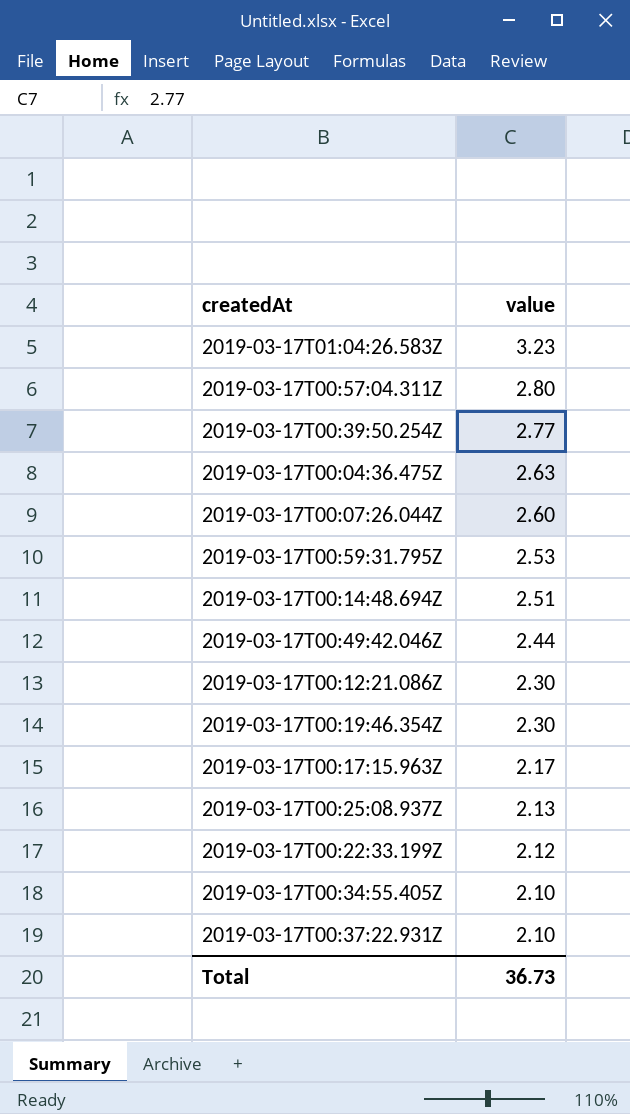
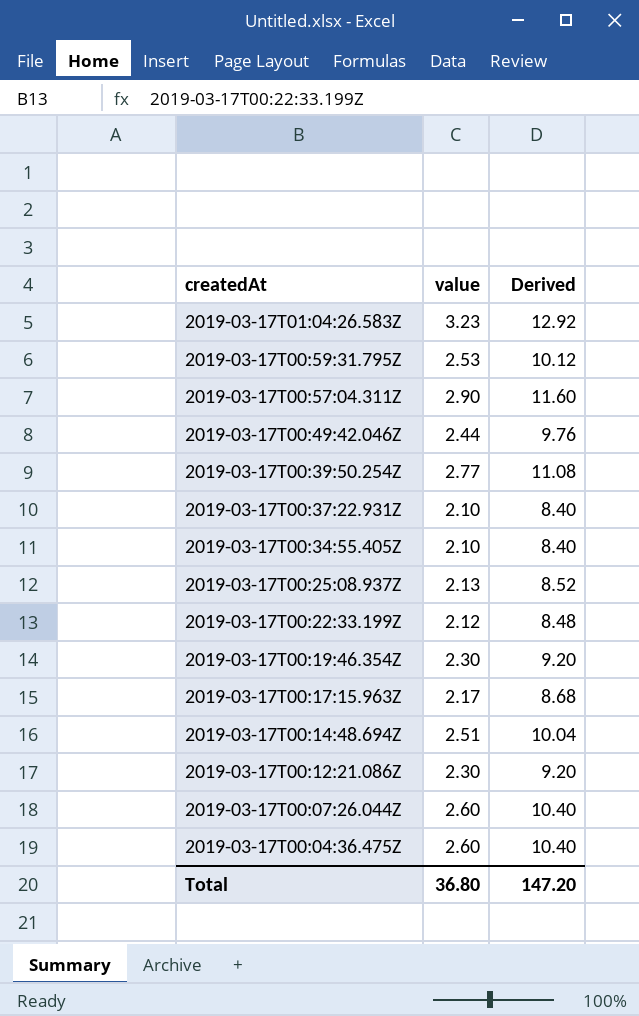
row order: value descending -> createdAt descending
column Derived | formula: none -> [value] * 4
2019-03-17T00:57:04.311Z | value: 2.80 -> 2.90
2019-03-17T00:04:36.475Z | value: 2.63 -> 2.60
Total | value: 36.73 -> 36.80

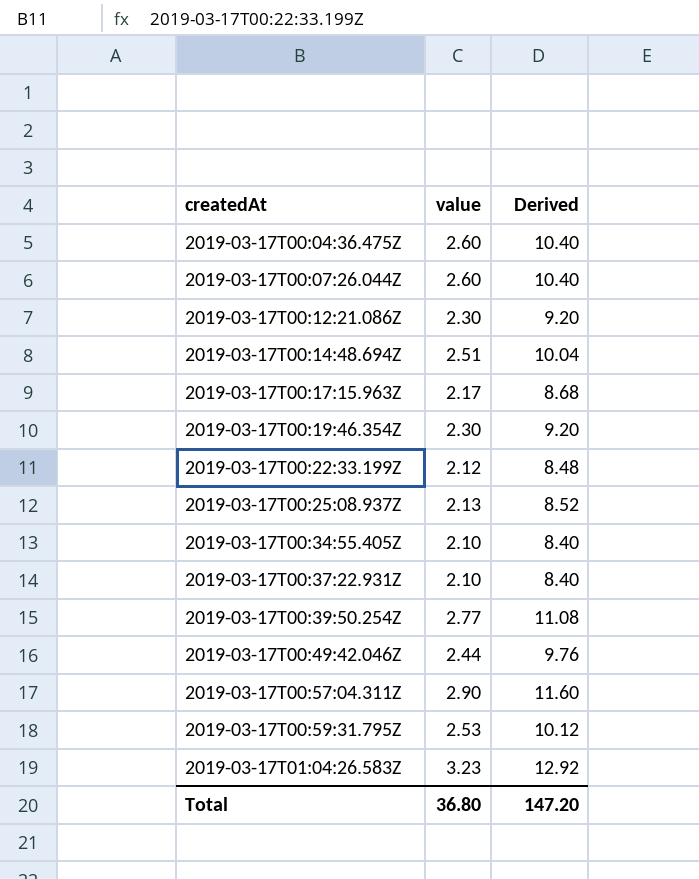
row order: createdAt descending -> createdAt ascending

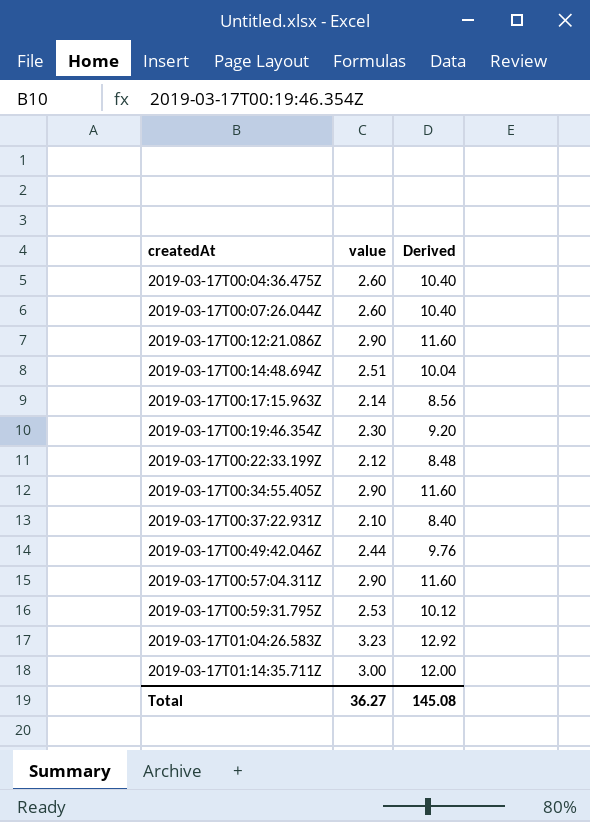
row 2019-03-17T00:25:08.937Z: 2.13 | 8.52 -> none
row 2019-03-17T00:39:50.254Z: 2.77 | 11.08 -> none
2019-03-17T00:12:21.086Z | value: 2.30 -> 2.90
2019-03-17T00:12:21.086Z | Derived: 9.20 -> 11.60
2019-03-17T00:17:15.963Z | value: 2.17 -> 2.14
2019-03-17T00:17:15.963Z | Derived: 8.68 -> 8.56
2019-03-17T00:34:55.405Z | value: 2.10 -> 2.90
2019-03-17T00:34:55.405Z | Derived: 8.40 -> 11.60
row 2019-03-17T01:14:35.711Z: none -> 3.00 | 12.00
Total | value: 36.80 -> 36.27
Total | Derived: 147.20 -> 145.08

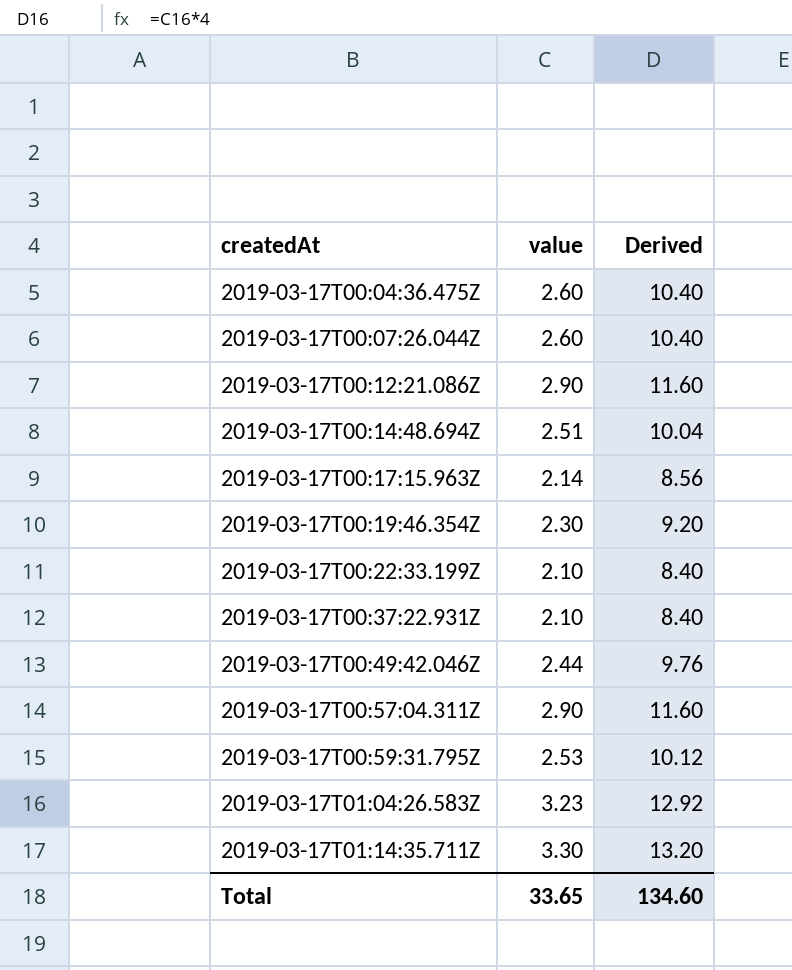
row 2019-03-17T00:34:55.405Z: 2.90 | 11.60 -> none
2019-03-17T00:22:33.199Z | value: 2.12 -> 2.10
2019-03-17T00:22:33.199Z | Derived: 8.48 -> 8.40
2019-03-17T01:14:35.711Z | value: 3.00 -> 3.30
2019-03-17T01:14:35.711Z | Derived: 12.00 -> 13.20
Total | value: 36.27 -> 33.65
Total | Derived: 145.08 -> 134.60

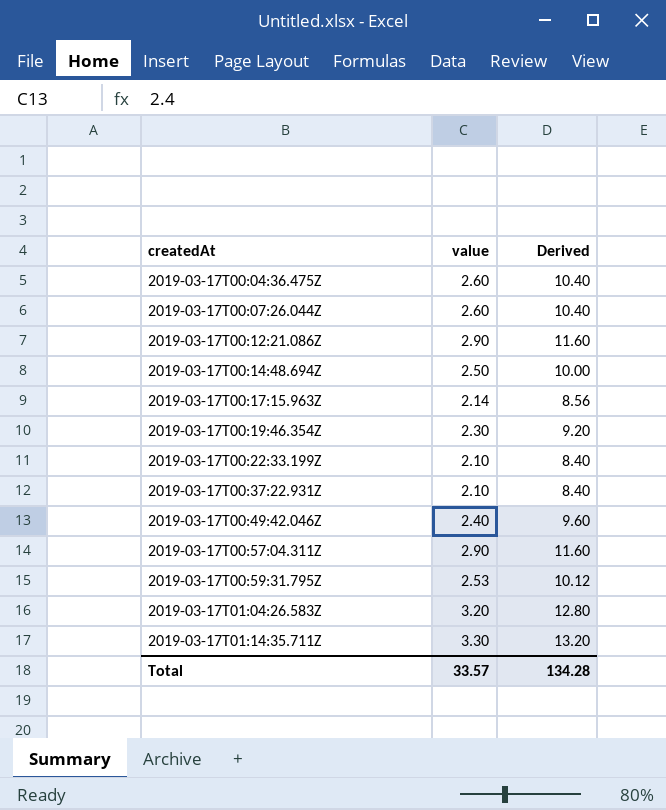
2019-03-17T00:14:48.694Z | value: 2.51 -> 2.50
2019-03-17T00:14:48.694Z | Derived: 10.04 -> 10.00
2019-03-17T00:49:42.046Z | value: 2.44 -> 2.40
2019-03-17T00:49:42.046Z | Derived: 9.76 -> 9.60
2019-03-17T01:04:26.583Z | value: 3.23 -> 3.20
2019-03-17T01:04:26.583Z | Derived: 12.92 -> 12.80
Total | value: 33.65 -> 33.57
Total | Derived: 134.60 -> 134.28

